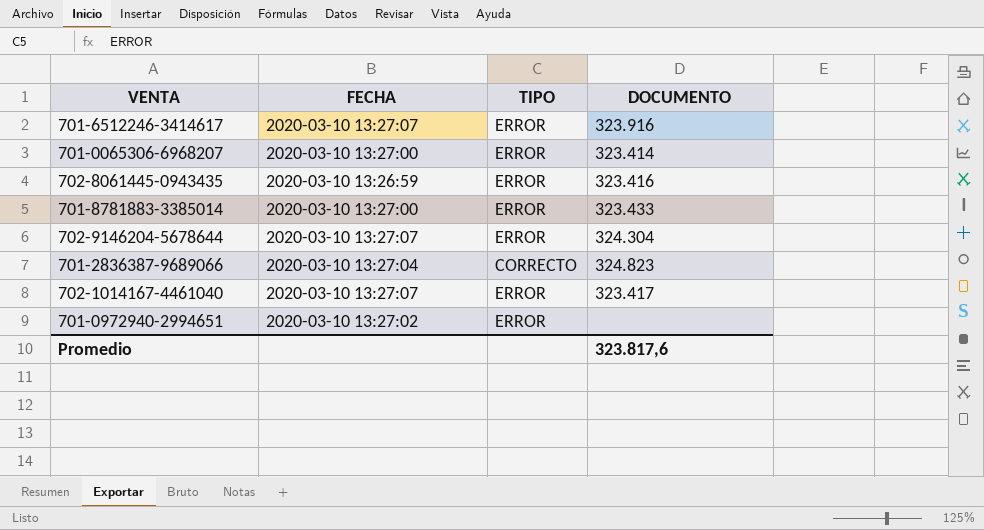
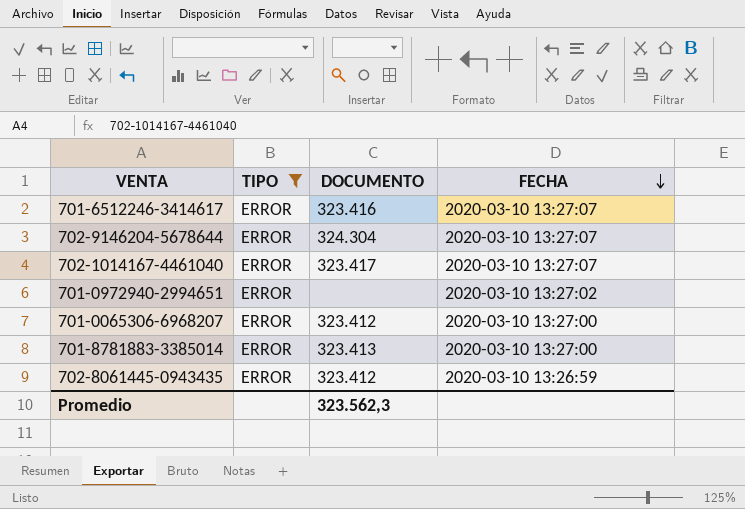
filter: none -> TIPO = ERROR
row order: none -> FECHA descending
column FECHA | position: 2 -> 4
701-6512246-3414617 | DOCUMENTO: 323.916 -> 323.416
701-0065306-6968207 | DOCUMENTO: 323.414 -> 323.412
701-8781883-3385014 | DOCUMENTO: 323.433 -> 323.413
702-8061445-0943435 | DOCUMENTO: 323.416 -> 323.412
Promedio | DOCUMENTO: 323.817,6 -> 323.562,3

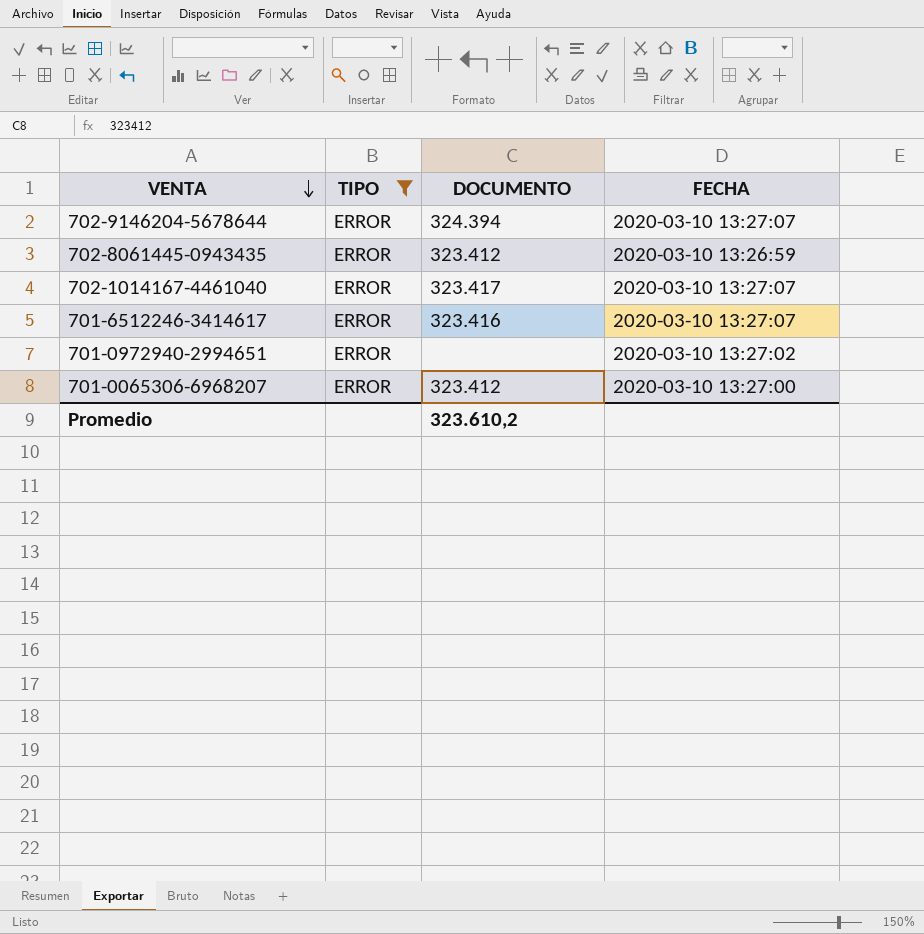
row order: FECHA descending -> VENTA descending
row 701-8781883-3385014: ERROR | 323.413 | 2020-03-10 13:27:00 -> none
702-9146204-5678644 | DOCUMENTO: 324.304 -> 324.394
Promedio | DOCUMENTO: 323.562,3 -> 323.610,2

